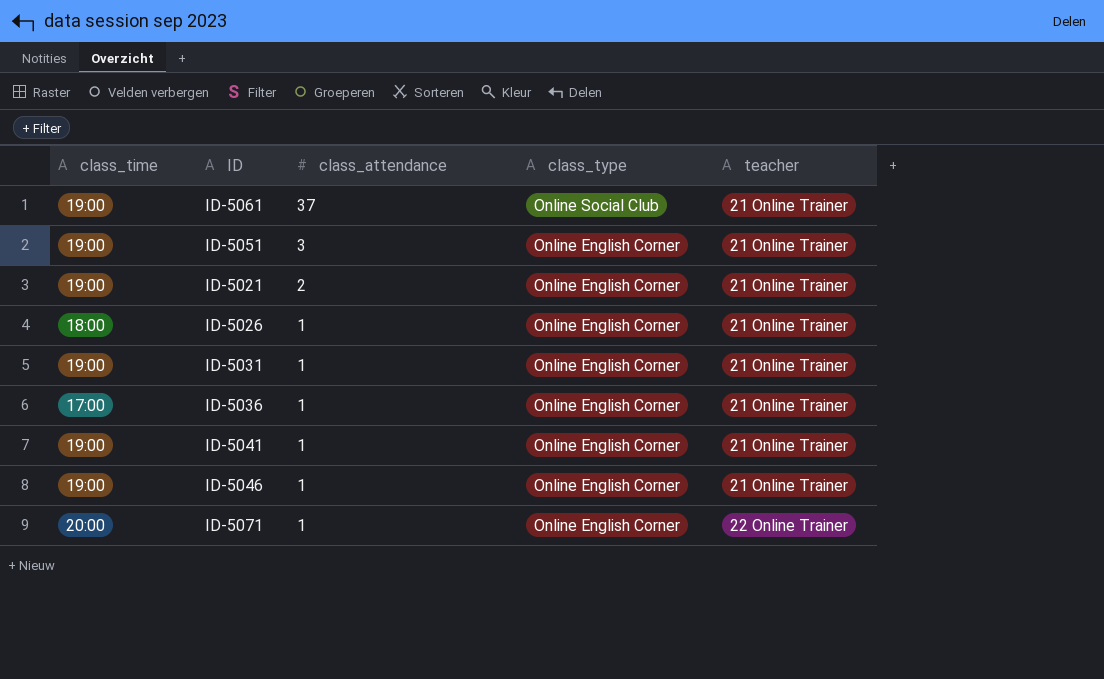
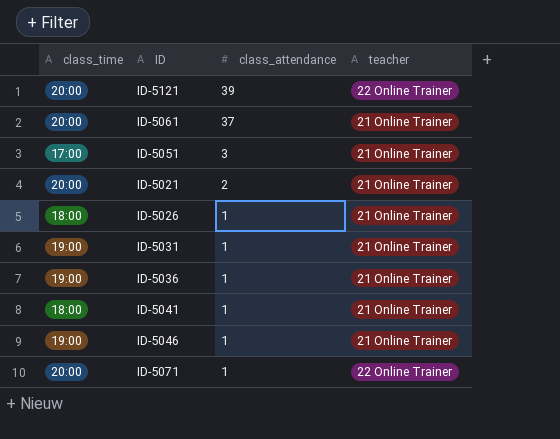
column class_type | position: 4 -> none
row ID-5121: none -> 20:00 | 39 | 22 Online Trainer
ID-5061 | class_time: 19:00 -> 20:00
ID-5051 | class_time: 19:00 -> 17:00
ID-5021 | class_time: 19:00 -> 20:00
ID-5036 | class_time: 17:00 -> 19:00
ID-5041 | class_time: 19:00 -> 18:00

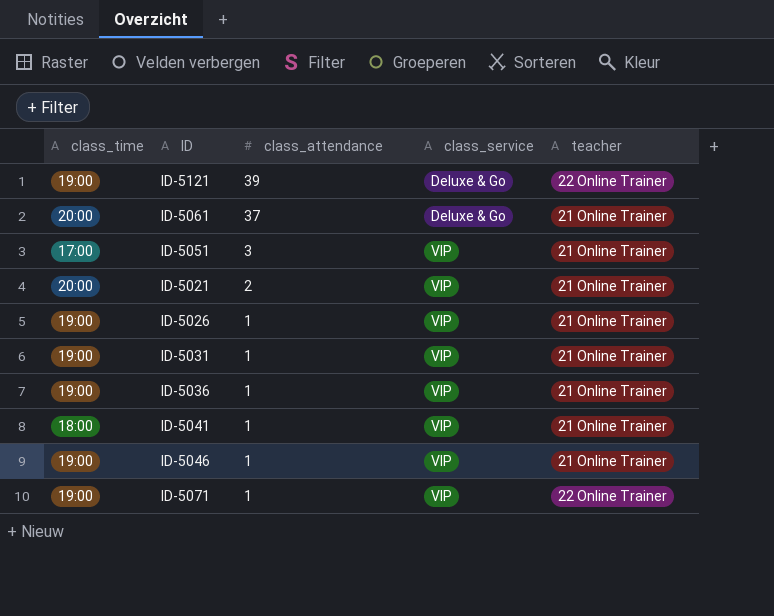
column class_service | position: none -> 4
ID-5121 | class_time: 20:00 -> 19:00
ID-5026 | class_time: 18:00 -> 19:00
ID-5071 | class_time: 20:00 -> 19:00

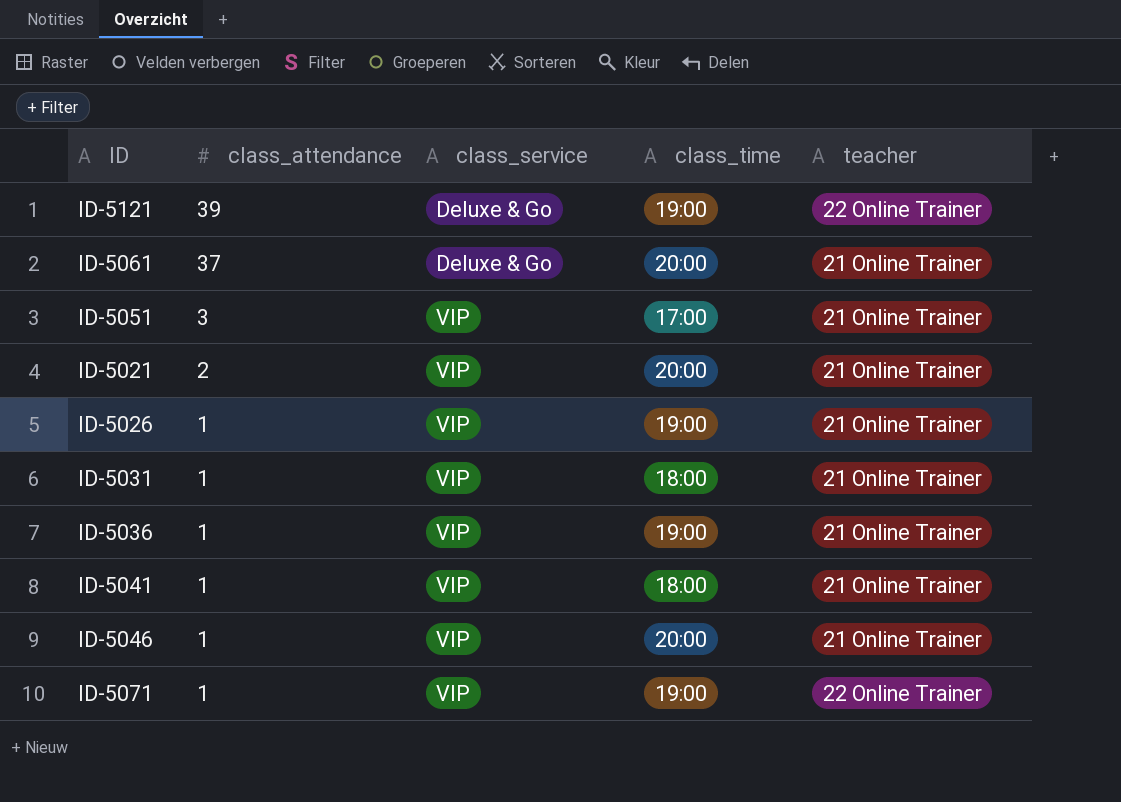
column class_time | position: 1 -> 4
ID-5031 | class_time: 19:00 -> 18:00
ID-5046 | class_time: 19:00 -> 20:00

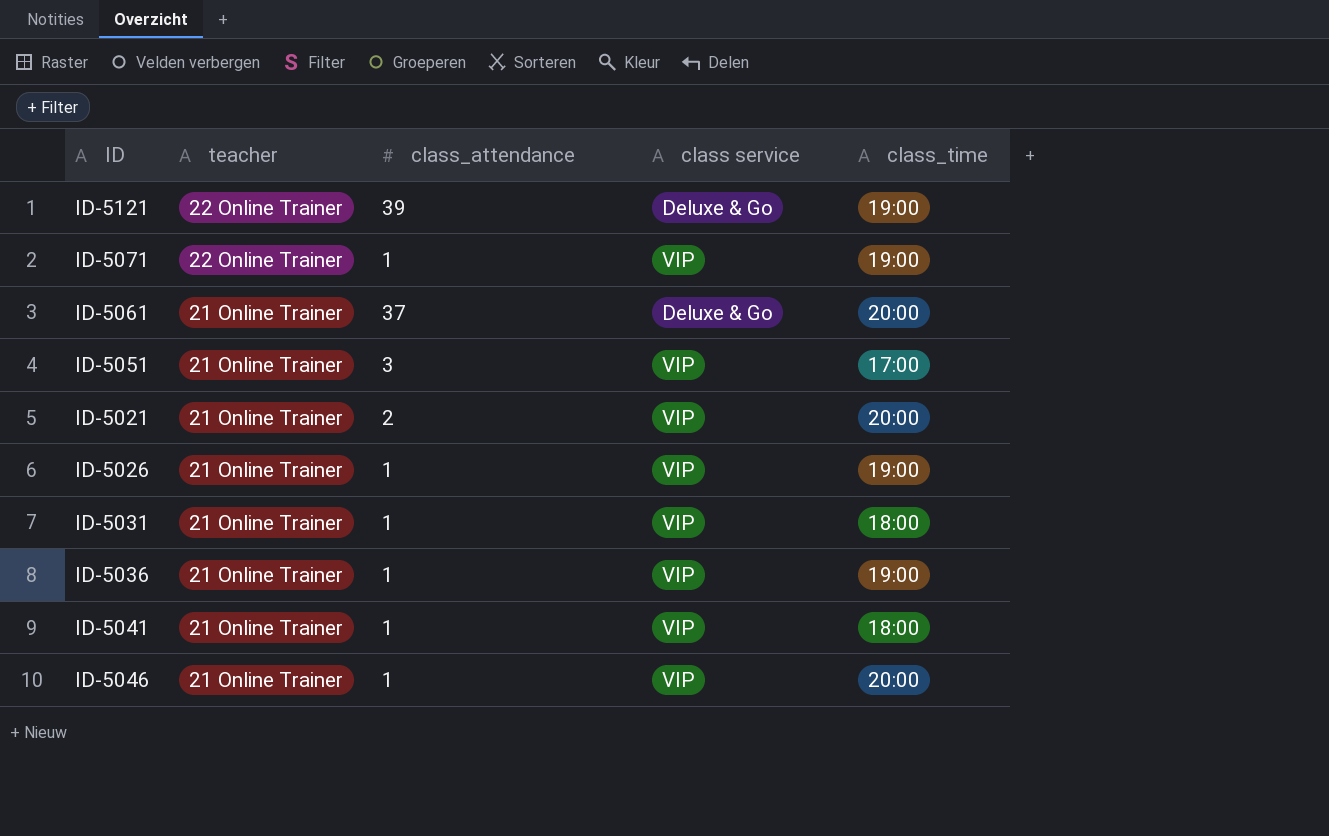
row order: class_attendance descending -> teacher descending
column teacher | position: 5 -> 2
column name: class_service -> class service

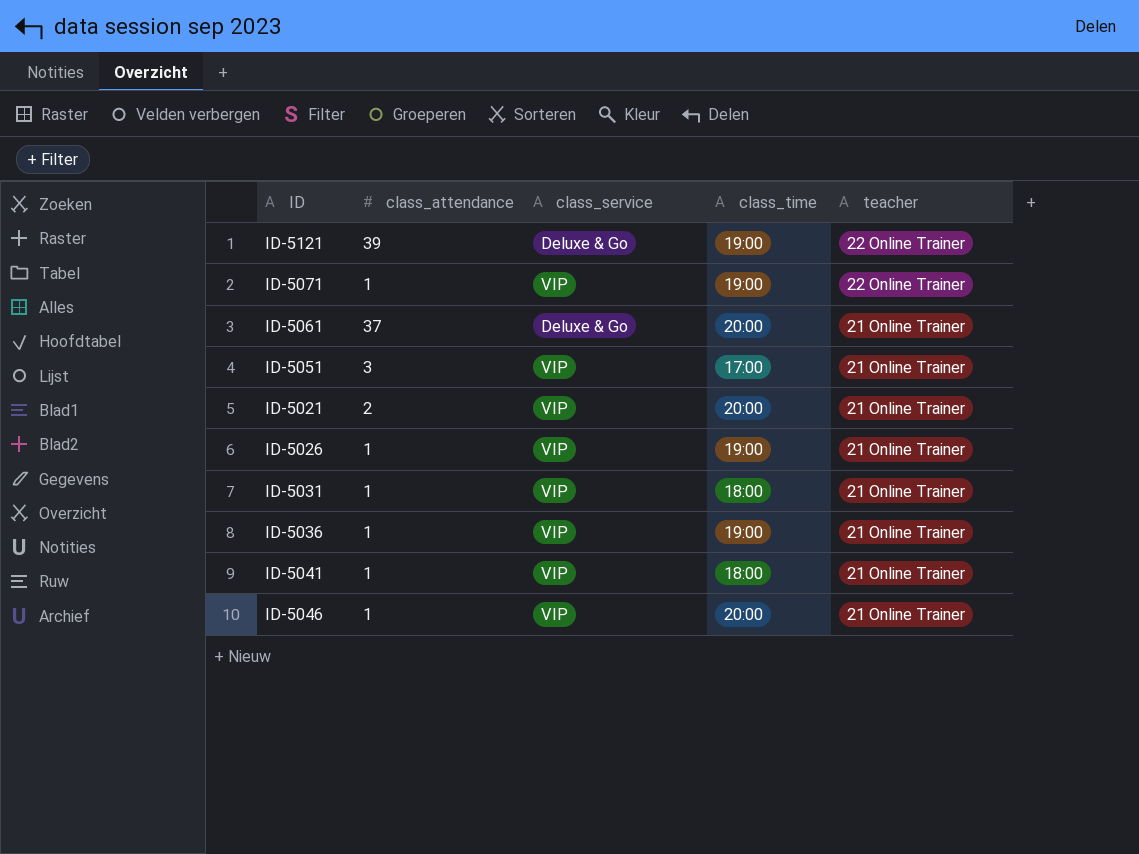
column name: class service -> class_service
column teacher | position: 2 -> 5

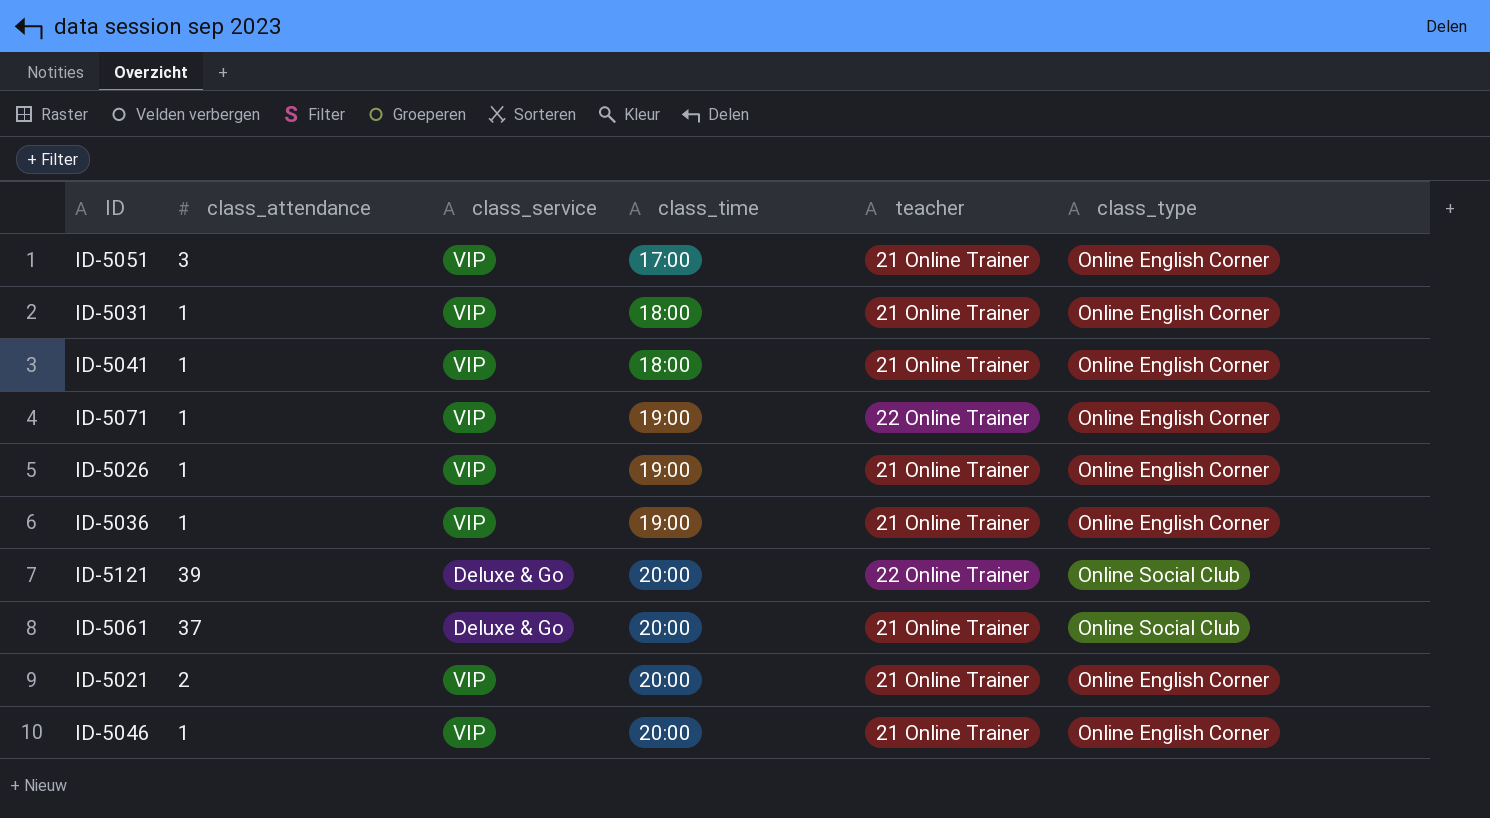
row order: teacher descending -> class_time ascending
column class_type | position: none -> 6
ID-5121 | class_time: 19:00 -> 20:00

